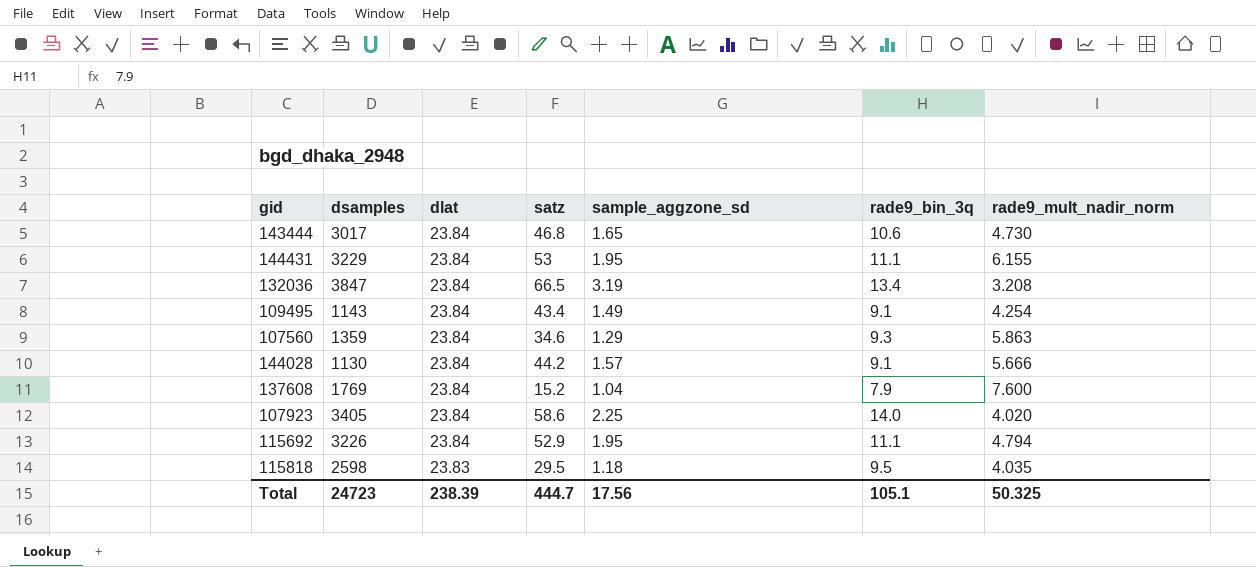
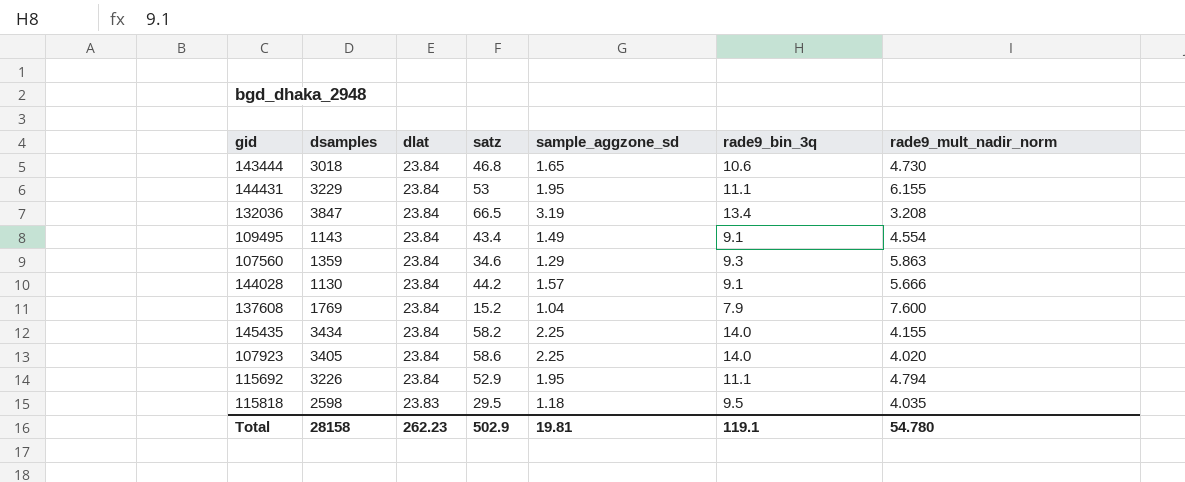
143444 | dsamples: 3017 -> 3018
109495 | rade9_mult_nadir_norm: 4.254 -> 4.554
row 145435: none -> 3434 | 23.84 | 58.2 | 2.25 | 14.0 | 4.155
Total | dsamples: 24723 -> 28158
Total | dlat: 238.39 -> 262.23
Total | satz: 444.7 -> 502.9
Total | sample_aggzone_sd: 17.56 -> 19.81
Total | rade9_bin_3q: 105.1 -> 119.1
Total | rade9_mult_nadir_norm: 50.325 -> 54.780

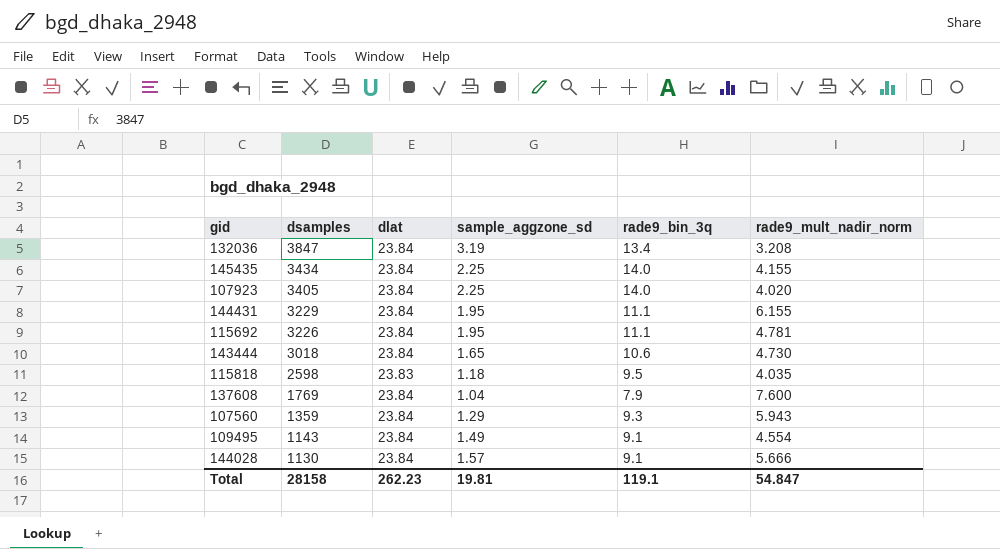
row order: dlat descending -> dsamples descending
column satz | position: 4 -> none
115692 | rade9_mult_nadir_norm: 4.794 -> 4.781
107560 | rade9_mult_nadir_norm: 5.863 -> 5.943
Total | rade9_mult_nadir_norm: 54.780 -> 54.847

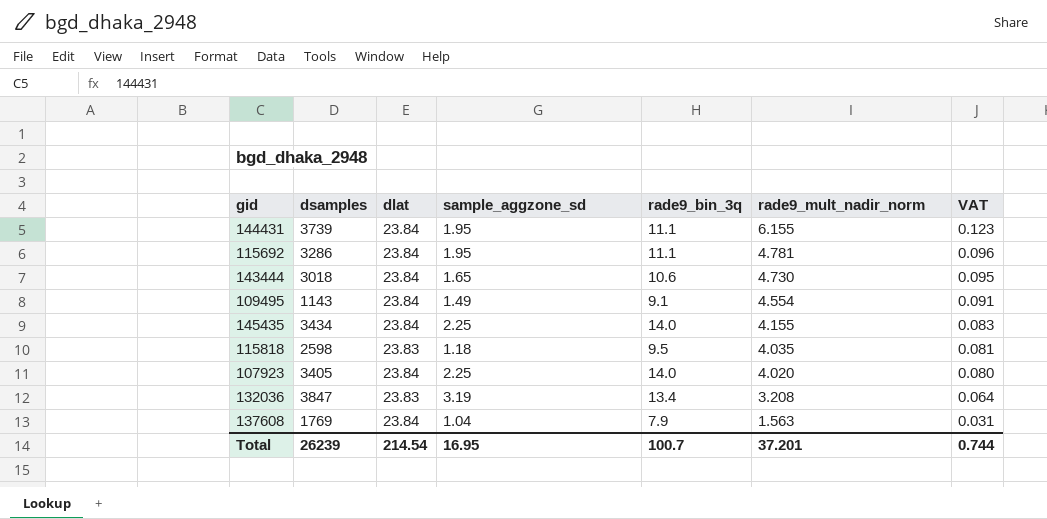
row order: dsamples descending -> rade9_mult_nadir_norm descending
column VAT | formula: none -> [rade9_mult_nadir_norm] * 0.02
row 107560: 1359 | 23.84 | 1.29 | 9.3 | 5.943 -> none
row 144028: 1130 | 23.84 | 1.57 | 9.1 | 5.666 -> none
144431 | dsamples: 3229 -> 3739
115692 | dsamples: 3226 -> 3286
132036 | dlat: 23.84 -> 23.83
137608 | rade9_mult_nadir_norm: 7.600 -> 1.563
Total | dsamples: 28158 -> 26239
Total | dlat: 262.23 -> 214.54
Total | sample_aggzone_sd: 19.81 -> 16.95
Total | rade9_bin_3q: 119.1 -> 100.7
Total | rade9_mult_nadir_norm: 54.847 -> 37.201

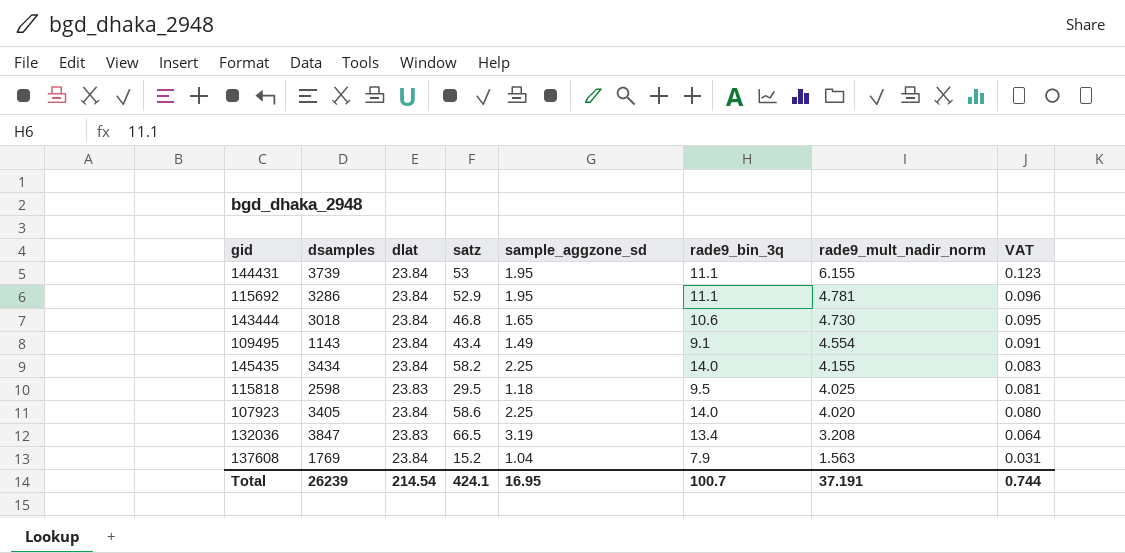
column satz | position: none -> 4
115818 | rade9_mult_nadir_norm: 4.035 -> 4.025
Total | rade9_mult_nadir_norm: 37.201 -> 37.191

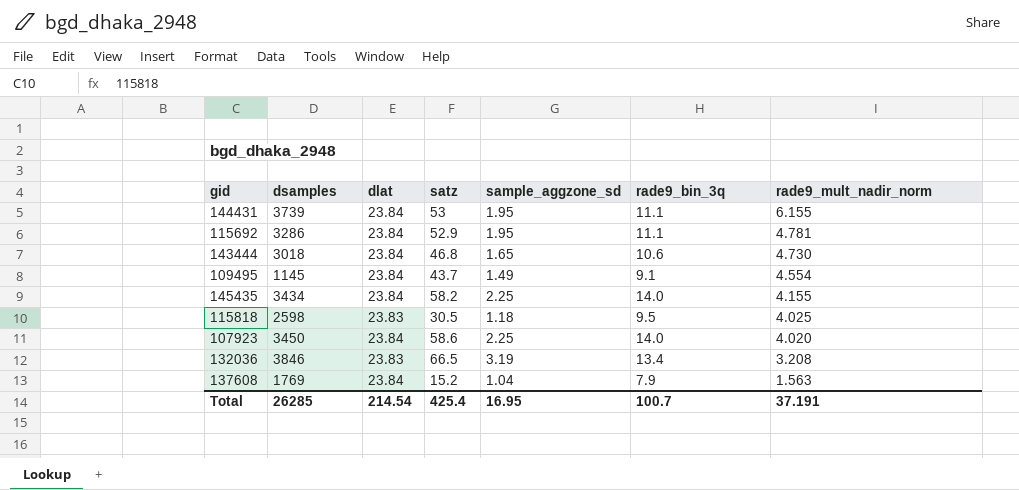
column VAT | formula: [rade9_mult_nadir_norm] * 0.02 -> none
109495 | dsamples: 1143 -> 1145
109495 | satz: 43.4 -> 43.7
115818 | satz: 29.5 -> 30.5
107923 | dsamples: 3405 -> 3450
132036 | dsamples: 3847 -> 3846
Total | dsamples: 26239 -> 26285
Total | satz: 424.1 -> 425.4

